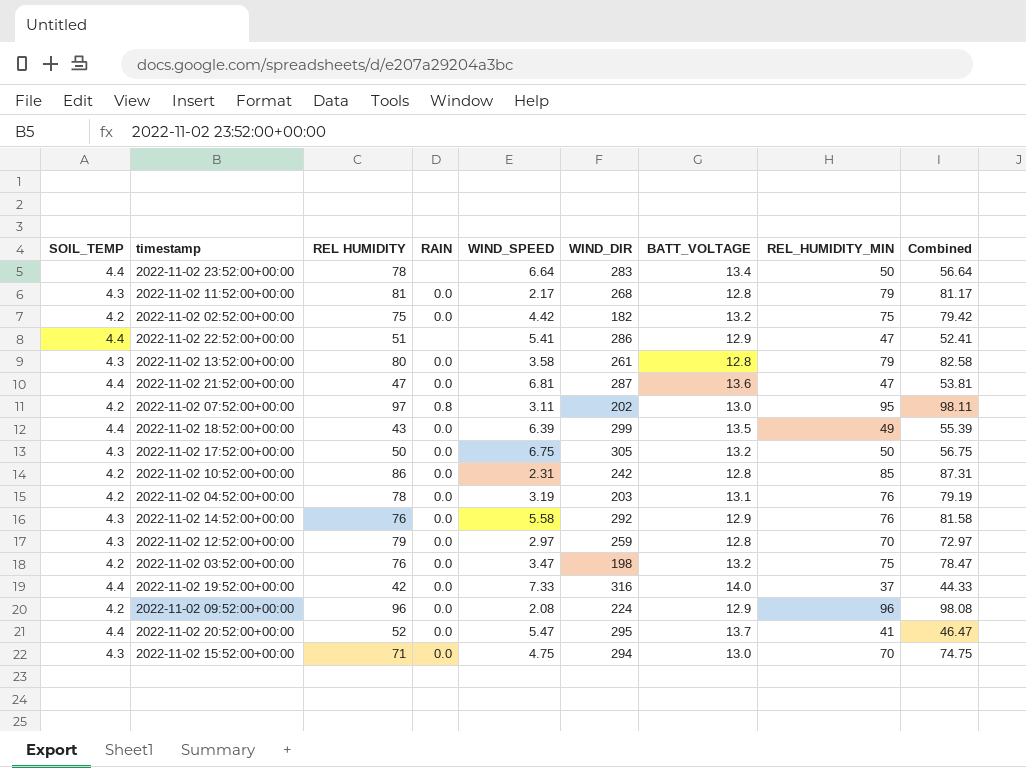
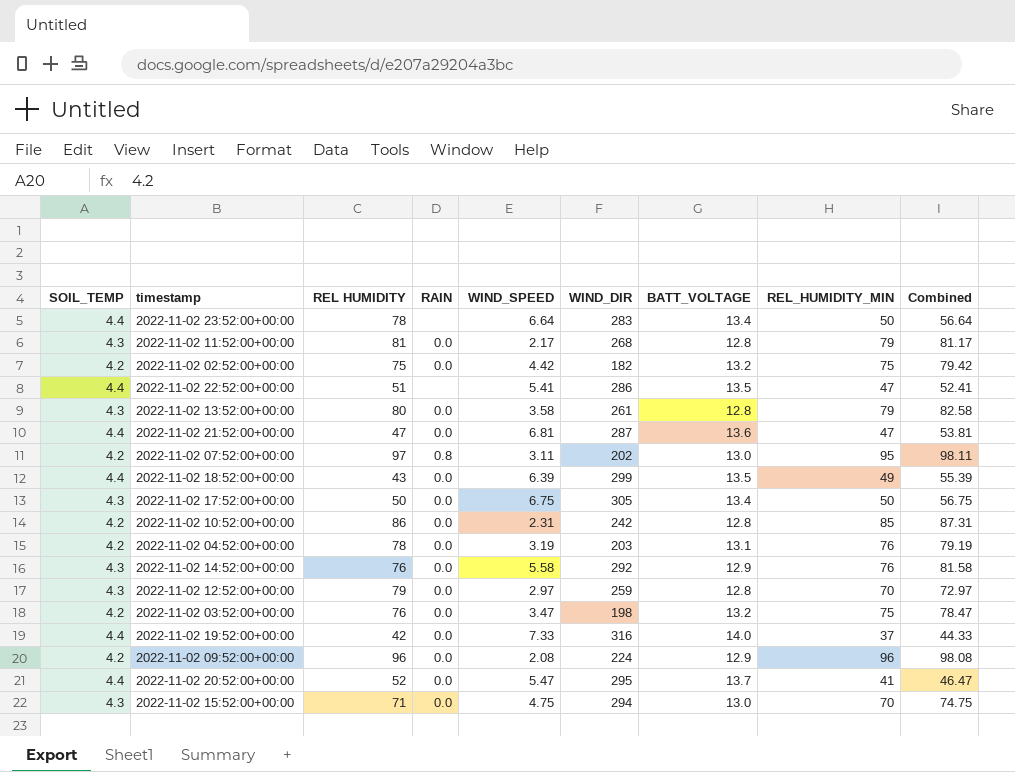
2022-11-02 22:52:00+00:00 | BATT_VOLTAGE: 12.9 -> 13.5
2022-11-02 17:52:00+00:00 | BATT_VOLTAGE: 13.2 -> 13.4

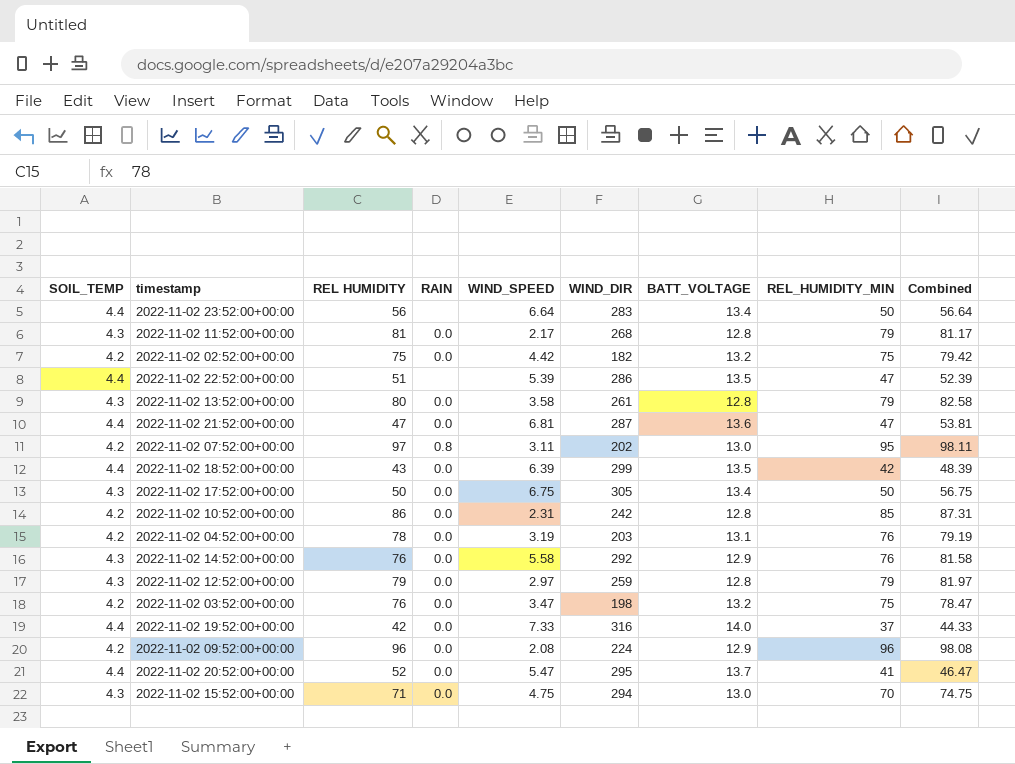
2022-11-02 23:52:00+00:00 | REL HUMIDITY: 78 -> 56
2022-11-02 22:52:00+00:00 | WIND_SPEED: 5.41 -> 5.39
2022-11-02 22:52:00+00:00 | Combined: 52.41 -> 52.39
2022-11-02 18:52:00+00:00 | REL_HUMIDITY_MIN: 49 -> 42
2022-11-02 18:52:00+00:00 | Combined: 55.39 -> 48.39
2022-11-02 12:52:00+00:00 | REL_HUMIDITY_MIN: 70 -> 79
2022-11-02 12:52:00+00:00 | Combined: 72.97 -> 81.97

